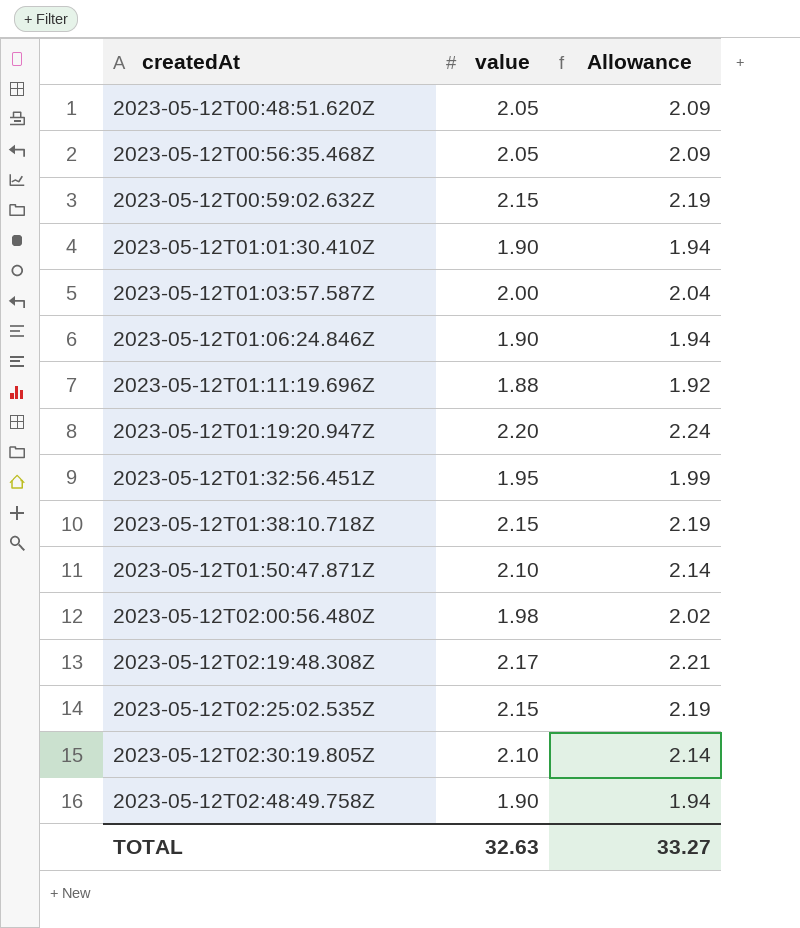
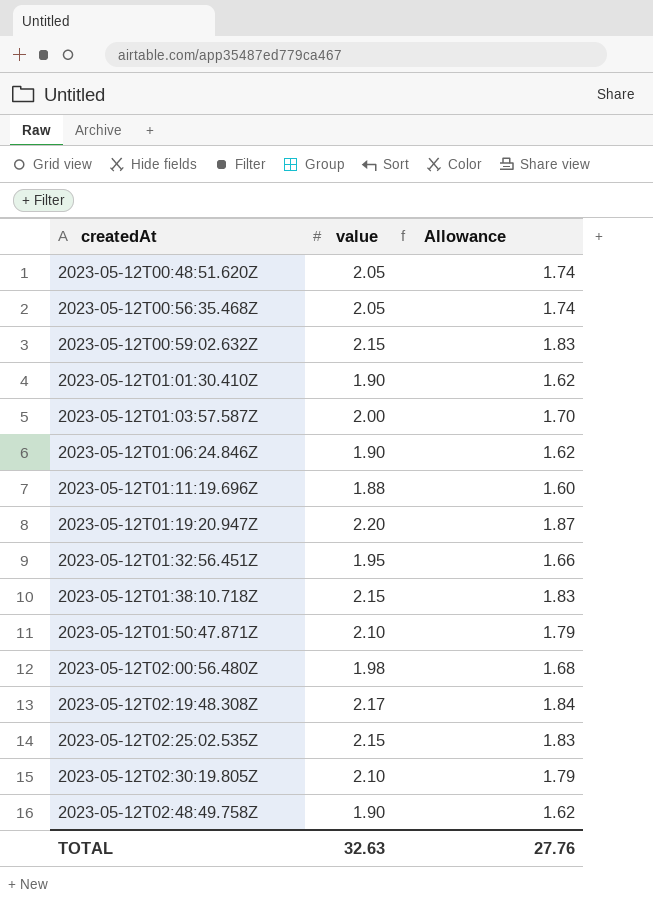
column Allowance | formula: [value] * 1.02 -> [value] * 0.85
TOTAL | Allowance: 33.27 -> 27.76

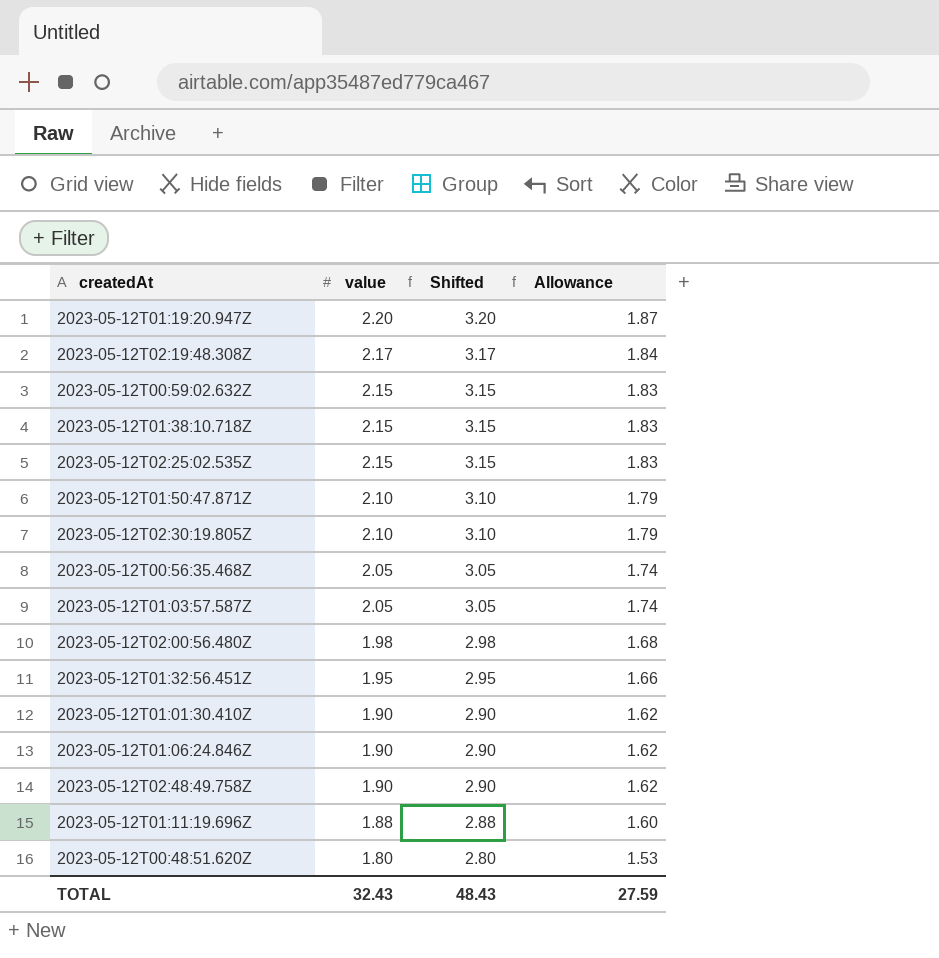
row order: createdAt ascending -> value descending
column Shifted | formula: none -> [value] + 1
2023-05-12T01:03:57.587Z | value: 2.00 -> 2.05
2023-05-12T01:03:57.587Z | Allowance: 1.70 -> 1.74
2023-05-12T00:48:51.620Z | value: 2.05 -> 1.80
2023-05-12T00:48:51.620Z | Allowance: 1.74 -> 1.53
TOTAL | value: 32.63 -> 32.43
TOTAL | Allowance: 27.76 -> 27.59

